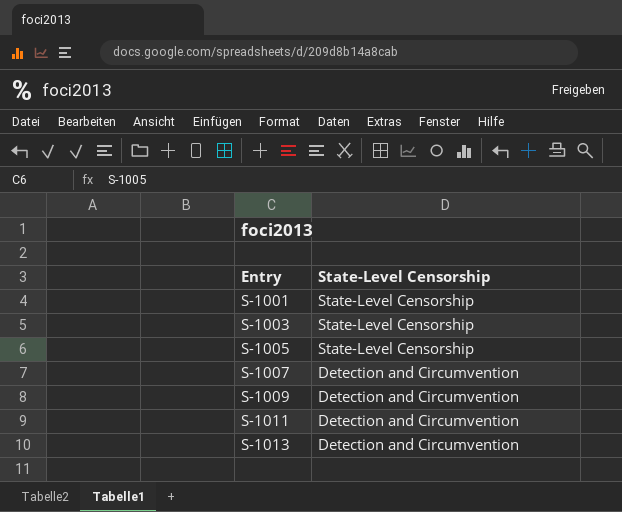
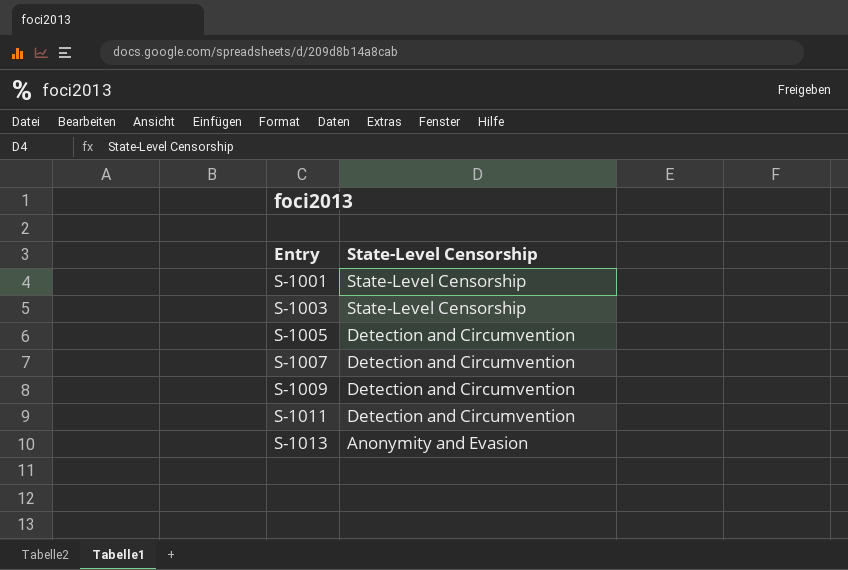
S-1005 | State-Level Censorship: State-Level Censorship -> Detection and Circumvention
S-1013 | State-Level Censorship: Detection and Circumvention -> Anonymity and Evasion

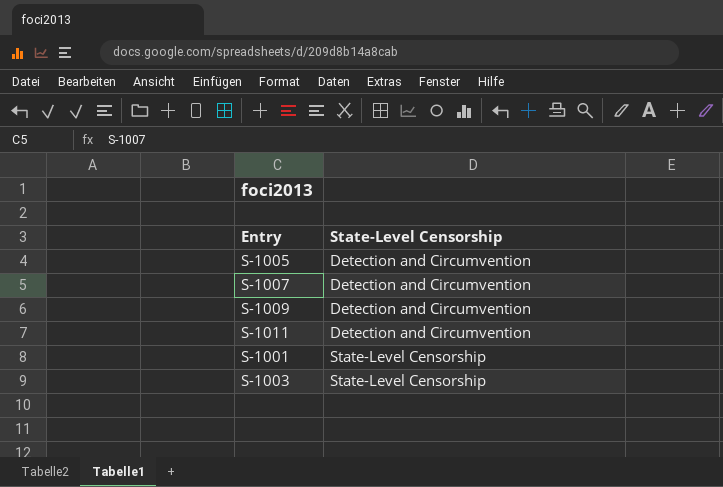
row order: Entry ascending -> State-Level Censorship ascending
row S-1013: Anonymity and Evasion -> none

